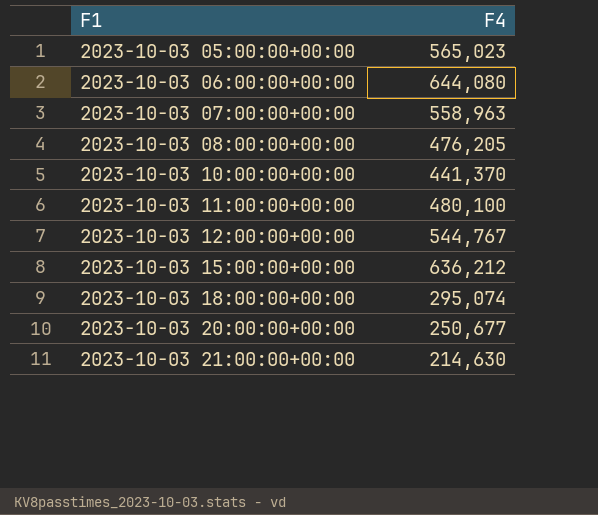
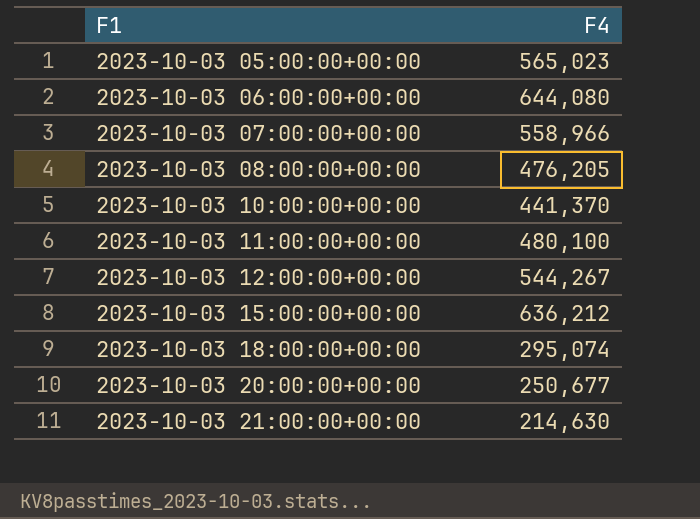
2023-10-03 07:00:00+00:00 | F4: 558,963 -> 558,966
2023-10-03 12:00:00+00:00 | F4: 544,767 -> 544,267

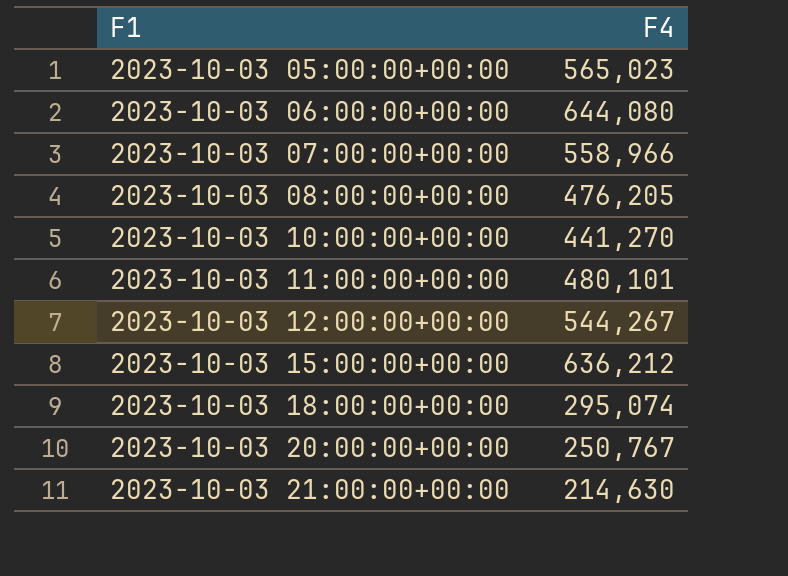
2023-10-03 10:00:00+00:00 | F4: 441,370 -> 441,270
2023-10-03 11:00:00+00:00 | F4: 480,100 -> 480,101
2023-10-03 20:00:00+00:00 | F4: 250,677 -> 250,767

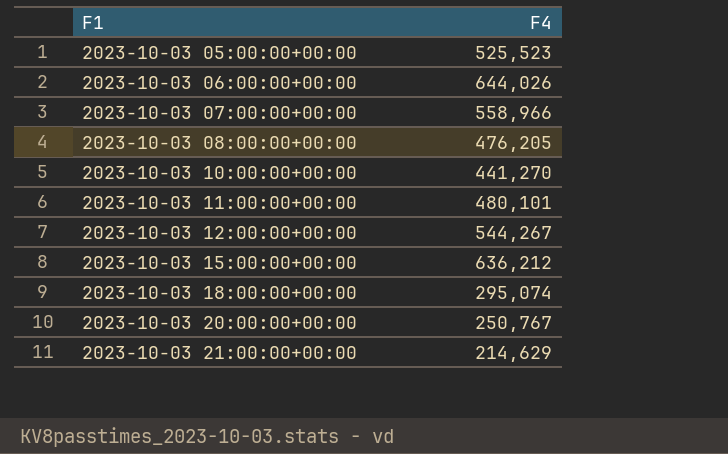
2023-10-03 05:00:00+00:00 | F4: 565,023 -> 525,523
2023-10-03 06:00:00+00:00 | F4: 644,080 -> 644,026
2023-10-03 21:00:00+00:00 | F4: 214,630 -> 214,629

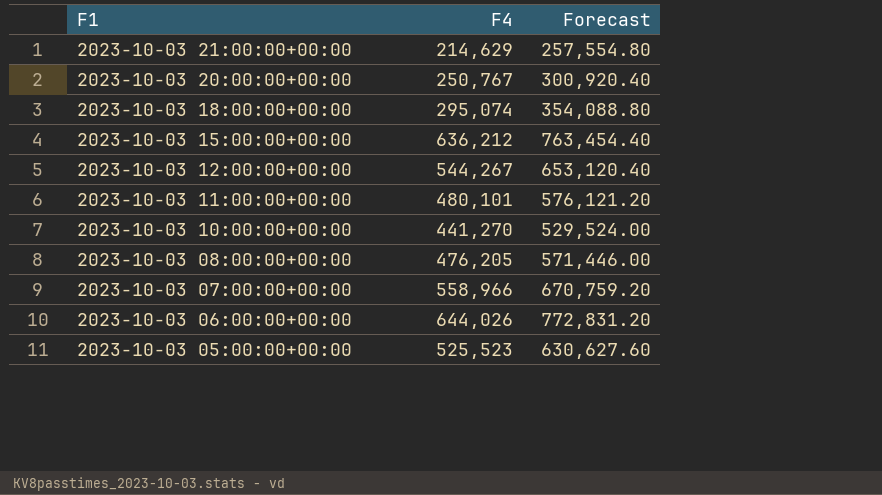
row order: F1 ascending -> F1 descending
column Forecast | formula: none -> [F4] * 1.2

